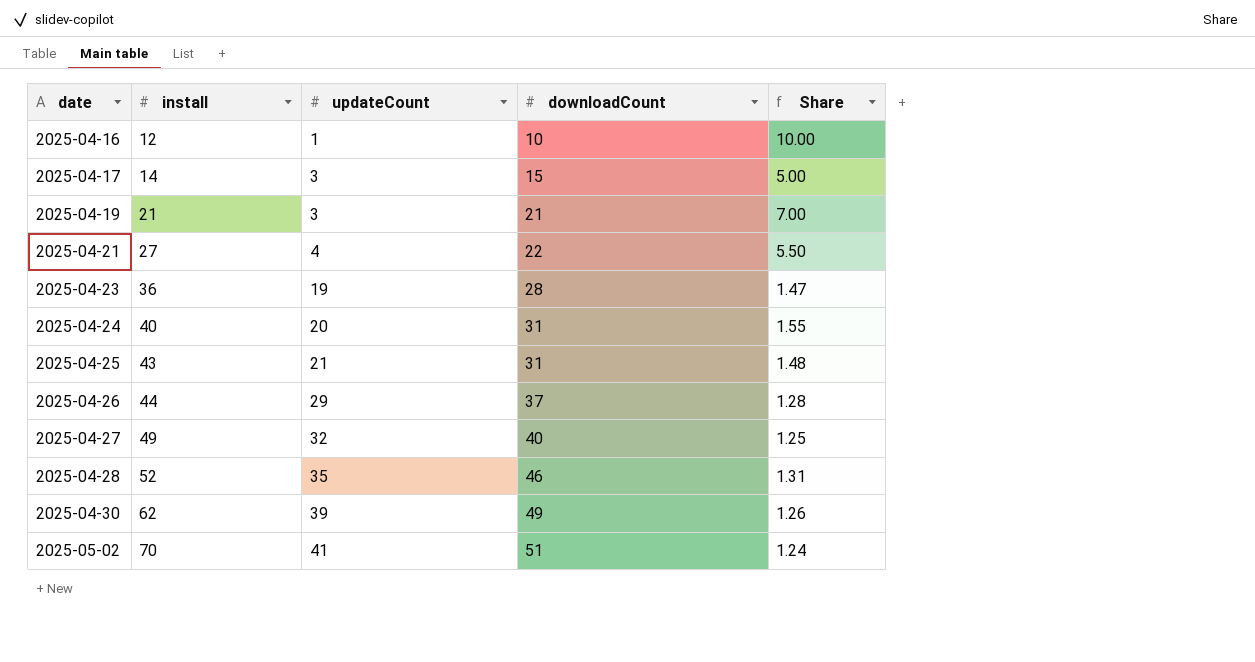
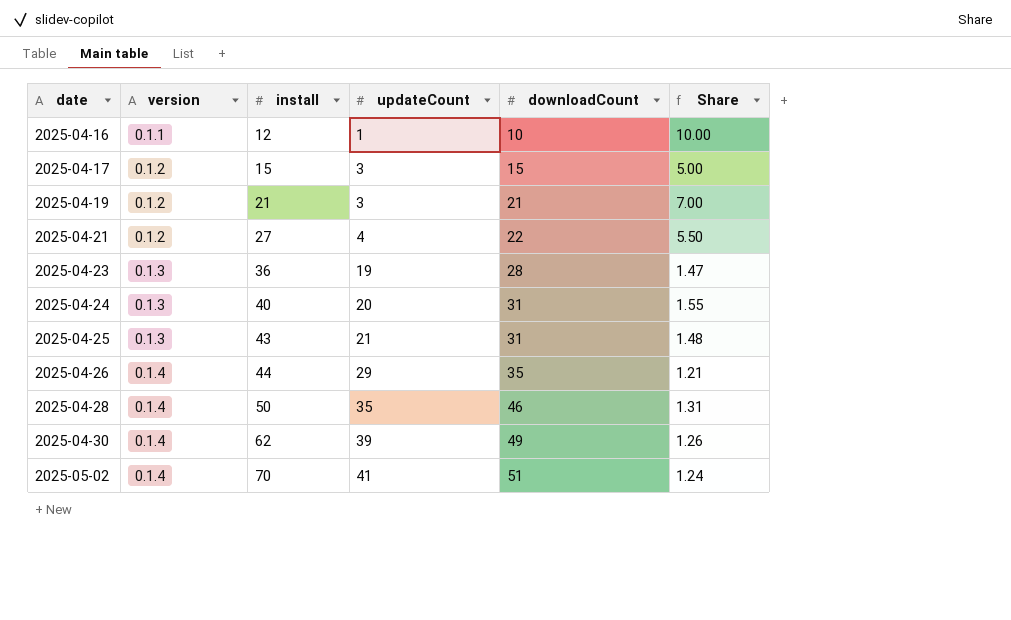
column version | position: none -> 2
row 2025-04-27: 49 | 32 | 40 | 1.25 -> none
2025-04-17 | install: 14 -> 15
2025-04-26 | downloadCount: 37 -> 35
2025-04-26 | Share: 1.28 -> 1.21
2025-04-28 | install: 52 -> 50

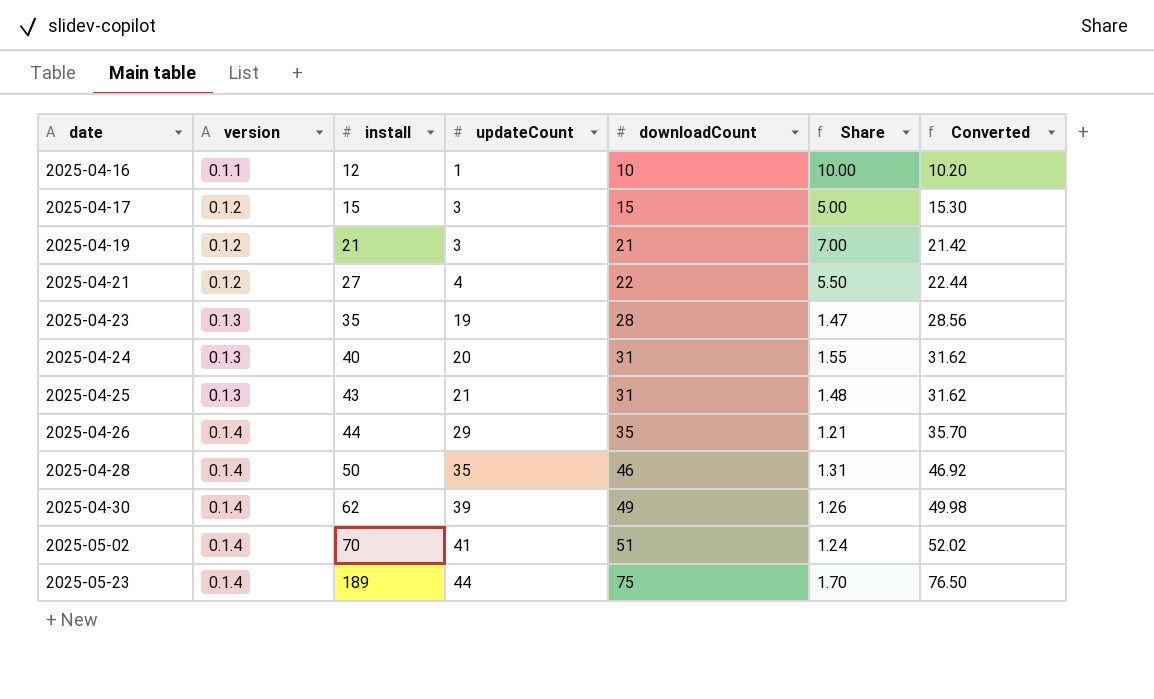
column Converted | formula: none -> [downloadCount] * 1.02
2025-04-23 | install: 36 -> 35
row 2025-05-23: none -> 0.1.4 | 189 | 44 | 75 | 1.70 | 76.50

